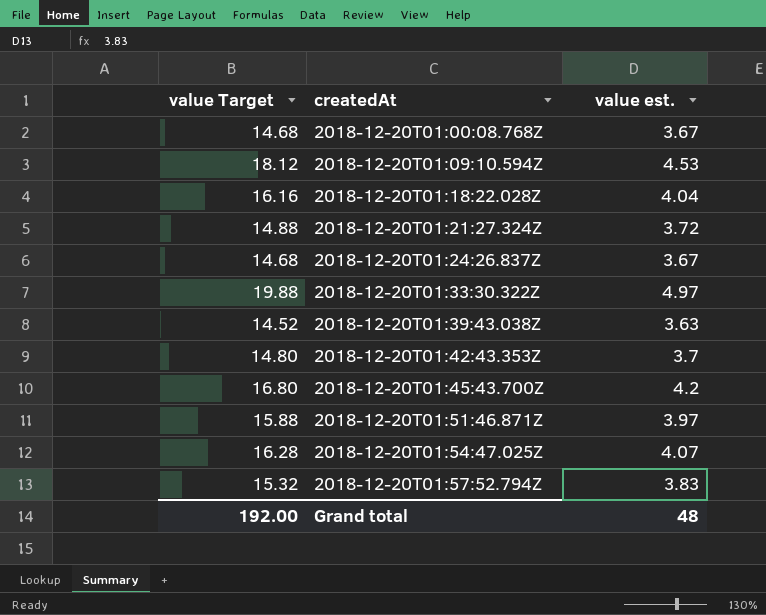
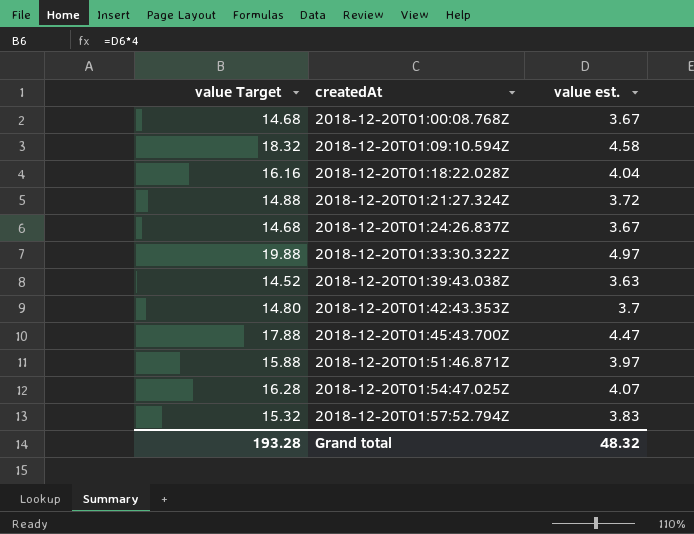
2018-12-20T01:09:10.594Z | value Target: 18.12 -> 18.32
2018-12-20T01:09:10.594Z | value est.: 4.53 -> 4.58
2018-12-20T01:45:43.700Z | value Target: 16.80 -> 17.88
2018-12-20T01:45:43.700Z | value est.: 4.2 -> 4.47
Grand total | value Target: 192.00 -> 193.28
Grand total | value est.: 48 -> 48.32

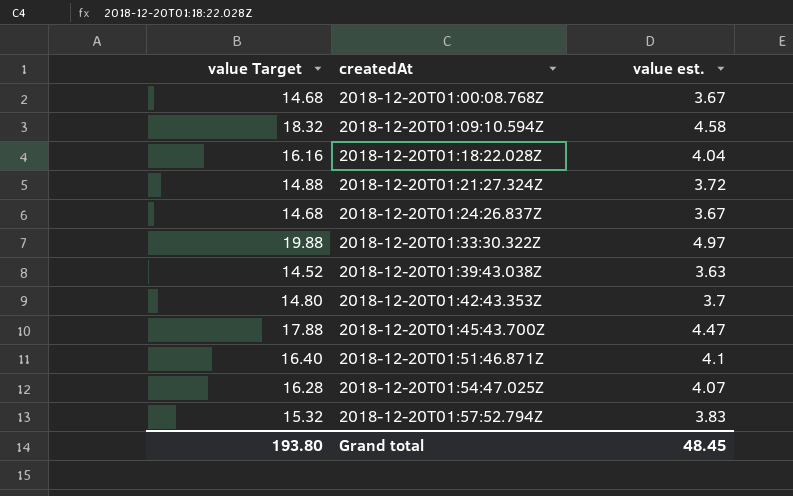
2018-12-20T01:51:46.871Z | value Target: 15.88 -> 16.40
2018-12-20T01:51:46.871Z | value est.: 3.97 -> 4.1
Grand total | value Target: 193.28 -> 193.80
Grand total | value est.: 48.32 -> 48.45

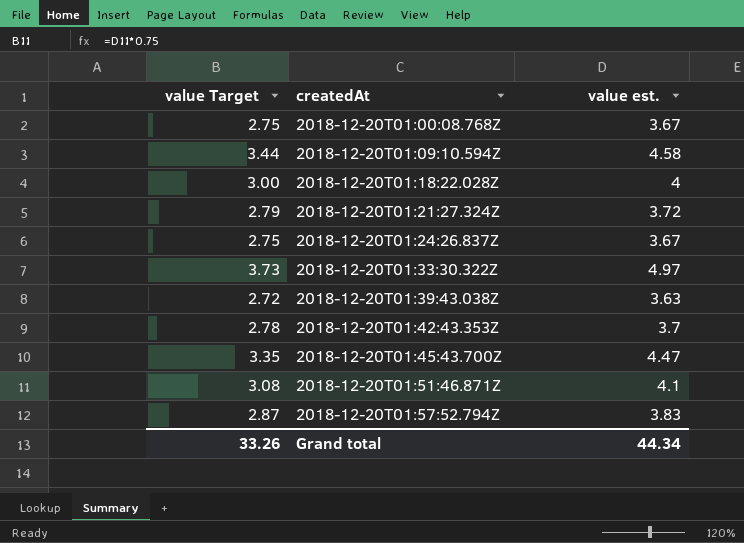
column value Target | formula: [value est.] * 4 -> [value est.] * 0.75
row 2018-12-20T01:54:47.025Z: 16.28 | 4.07 -> none
2018-12-20T01:18:22.028Z | value est.: 4.04 -> 4
Grand total | value Target: 193.80 -> 33.26
Grand total | value est.: 48.45 -> 44.34

